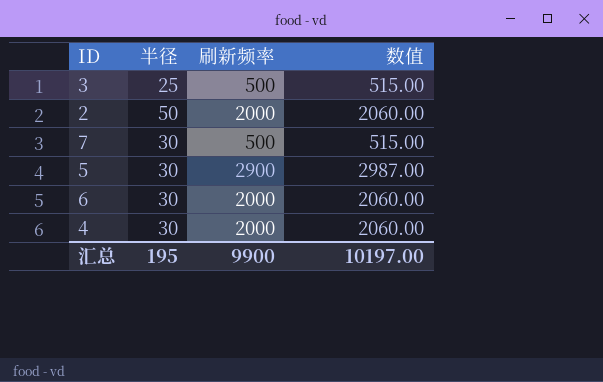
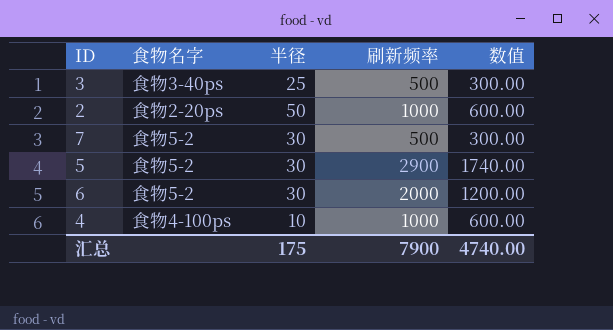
column 食物名字 | position: none -> 2
column 数值 | formula: [刷新频率] * 1.03 -> [刷新频率] * 0.6
2 | 刷新频率: 2000 -> 1000
4 | 半径: 30 -> 10
4 | 刷新频率: 2000 -> 1000
汇总 | 半径: 195 -> 175
汇总 | 刷新频率: 9900 -> 7900
汇总 | 数值: 10197.00 -> 4740.00

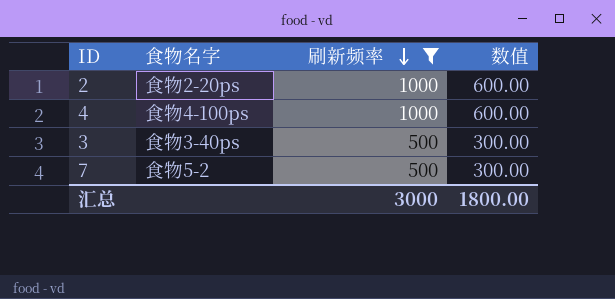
filter: none -> 刷新频率 <= 1000
row order: none -> 刷新频率 descending
column 半径 | position: 3 -> none
汇总 | 刷新频率: 7900 -> 3000
汇总 | 数值: 4740.00 -> 1800.00

